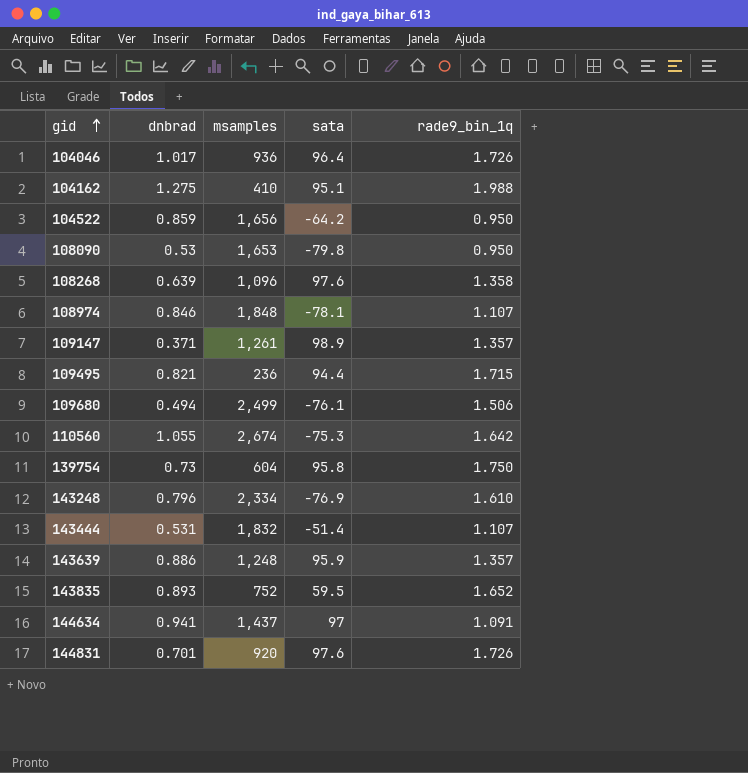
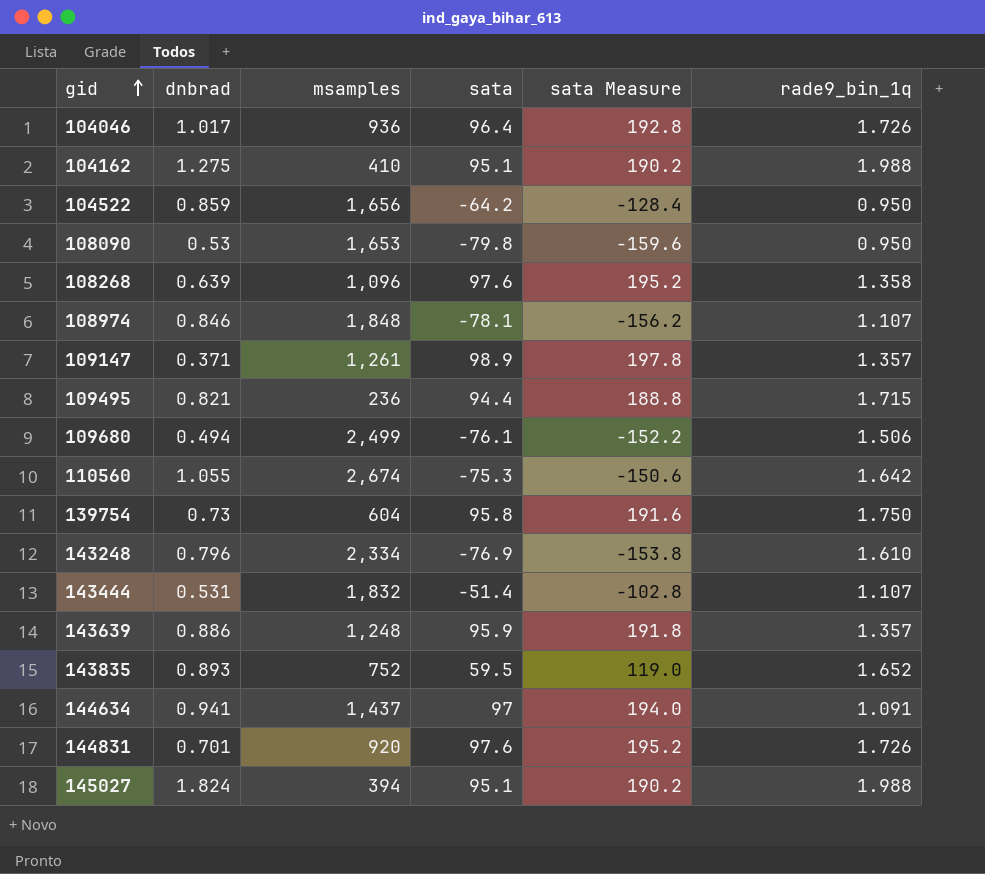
column sata Measure | formula: none -> [sata] * 2
row 145027: none -> 1.824 | 394 | 95.1 | 190.2 | 1.988

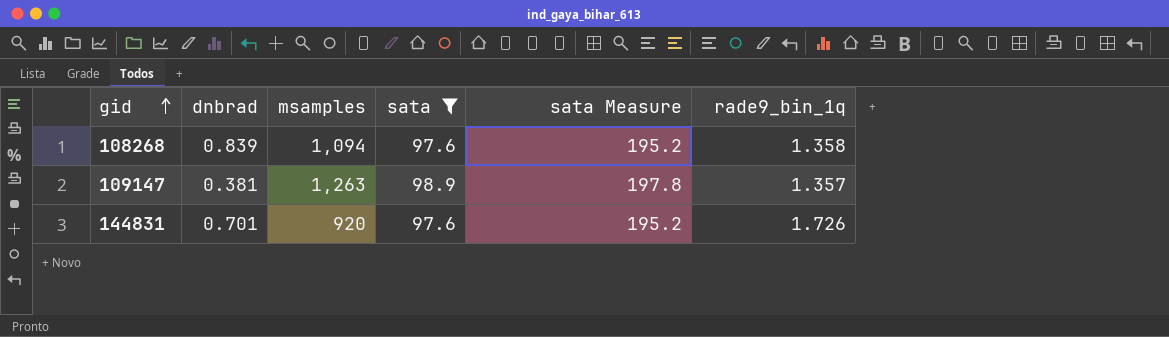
filter: none -> sata >= 97.6
108268 | dnbrad: 0.639 -> 0.839
108268 | msamples: 1,096 -> 1,094
109147 | dnbrad: 0.371 -> 0.381
109147 | msamples: 1,261 -> 1,263

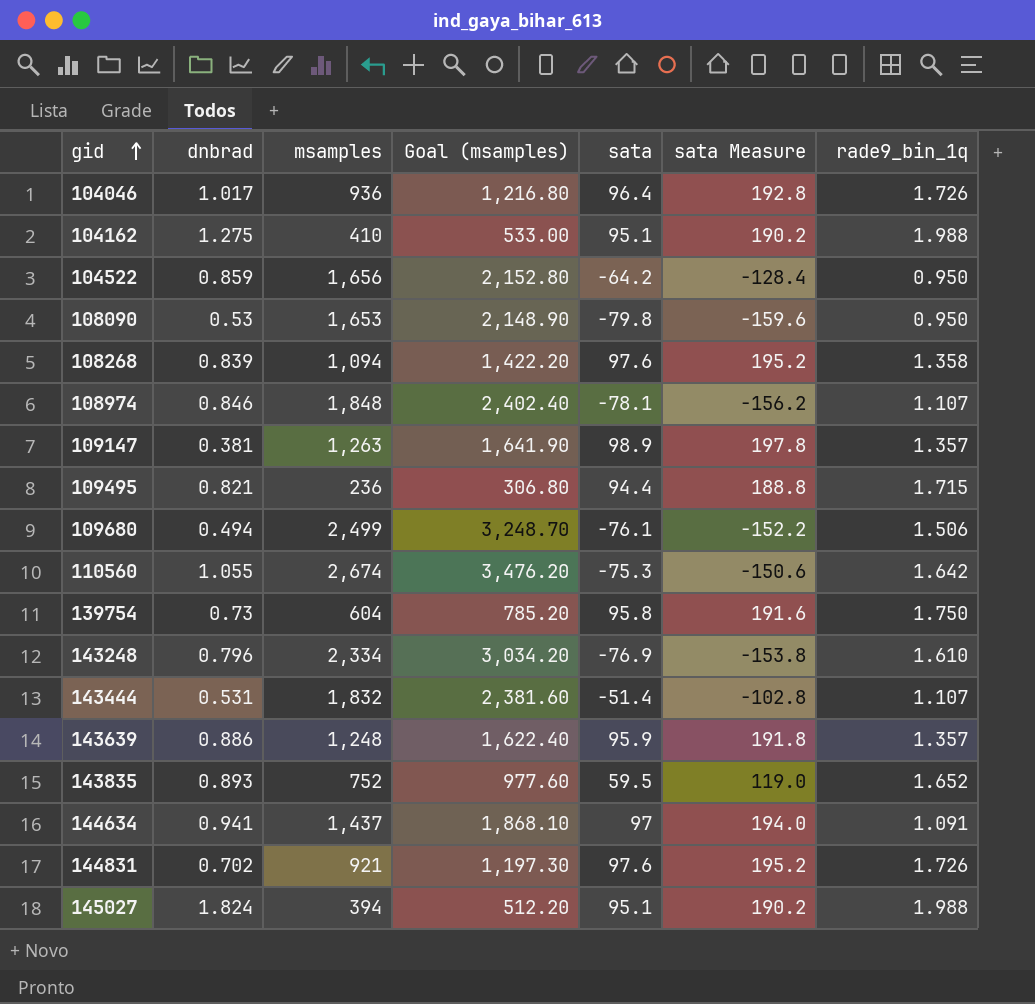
filter: sata >= 97.6 -> none
column Goal (msamples) | formula: none -> [msamples] * 1.3
144831 | dnbrad: 0.701 -> 0.702
144831 | msamples: 920 -> 921

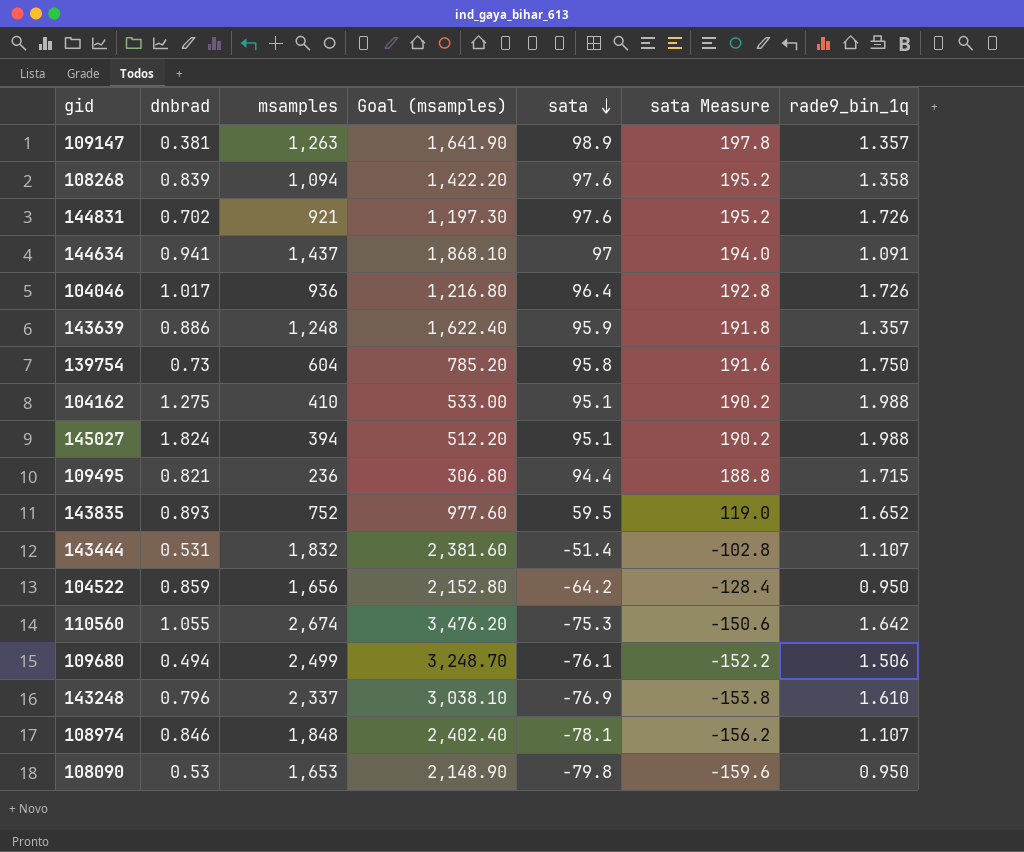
row order: gid ascending -> sata descending
143248 | msamples: 2,334 -> 2,337
143248 | Goal (msamples): 3,034.20 -> 3,038.10

